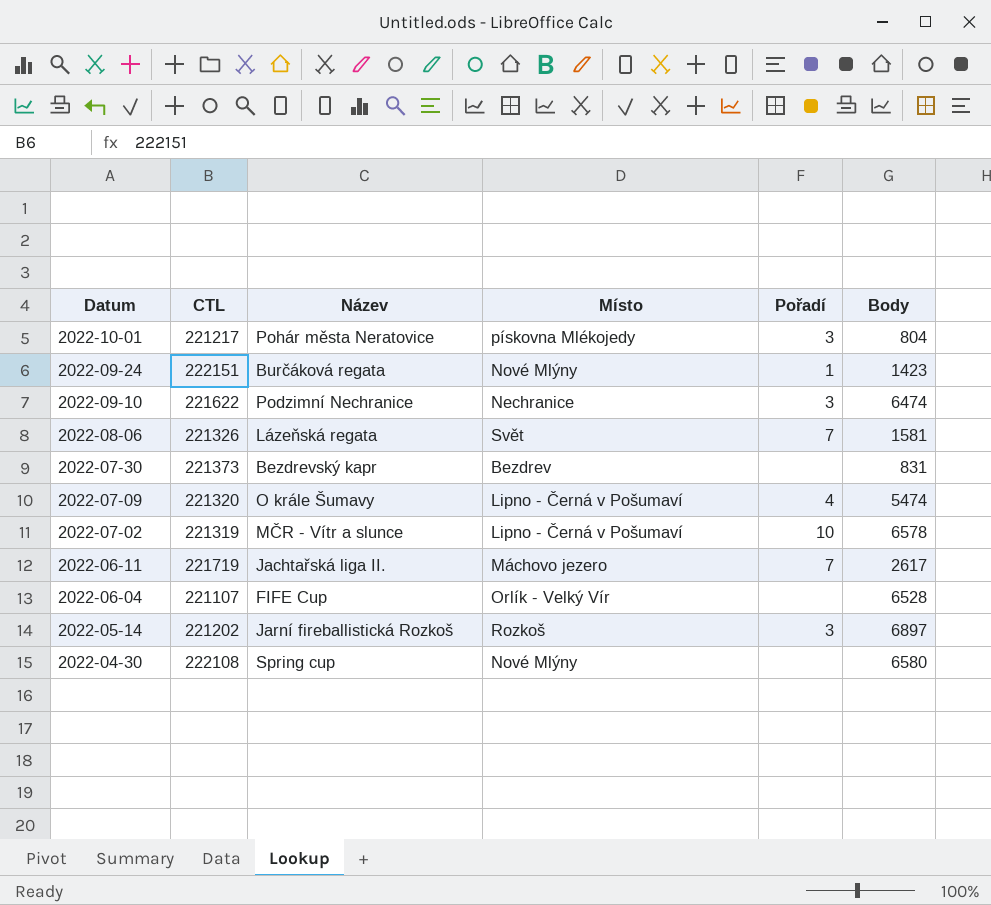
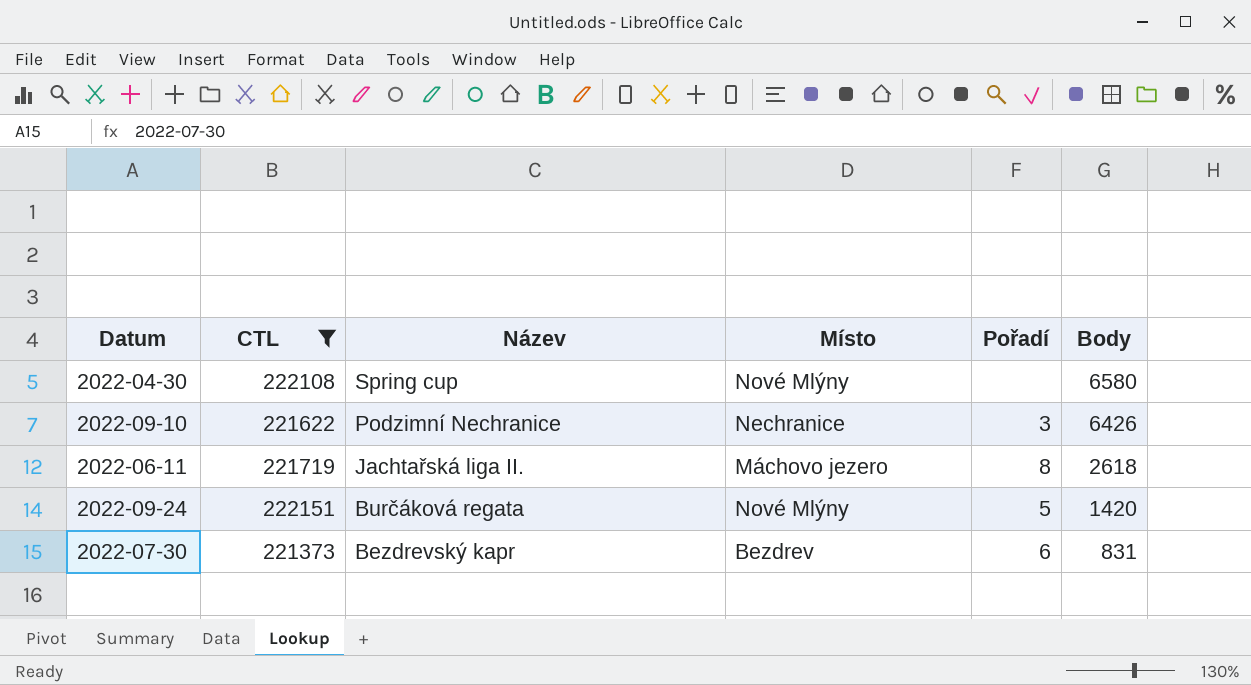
filter: none -> CTL >= 221373
row order: Datum descending -> Název descending
2022-09-10 | Body: 6474 -> 6426
2022-06-11 | Pořadí: 7 -> 8
2022-06-11 | Body: 2617 -> 2618
2022-09-24 | Pořadí: 1 -> 5
2022-09-24 | Body: 1423 -> 1420
2022-07-30 | Pořadí: none -> 6

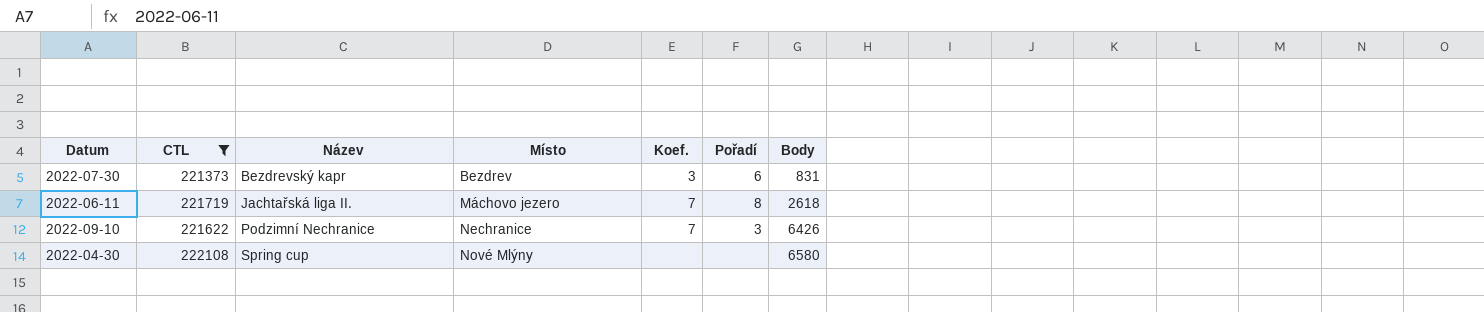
row order: Název descending -> Název ascending
column Koef. | position: none -> 5
row 2022-09-24: 222151 | Burčáková regata | Nové Mlýny | 5 | 1420 -> none

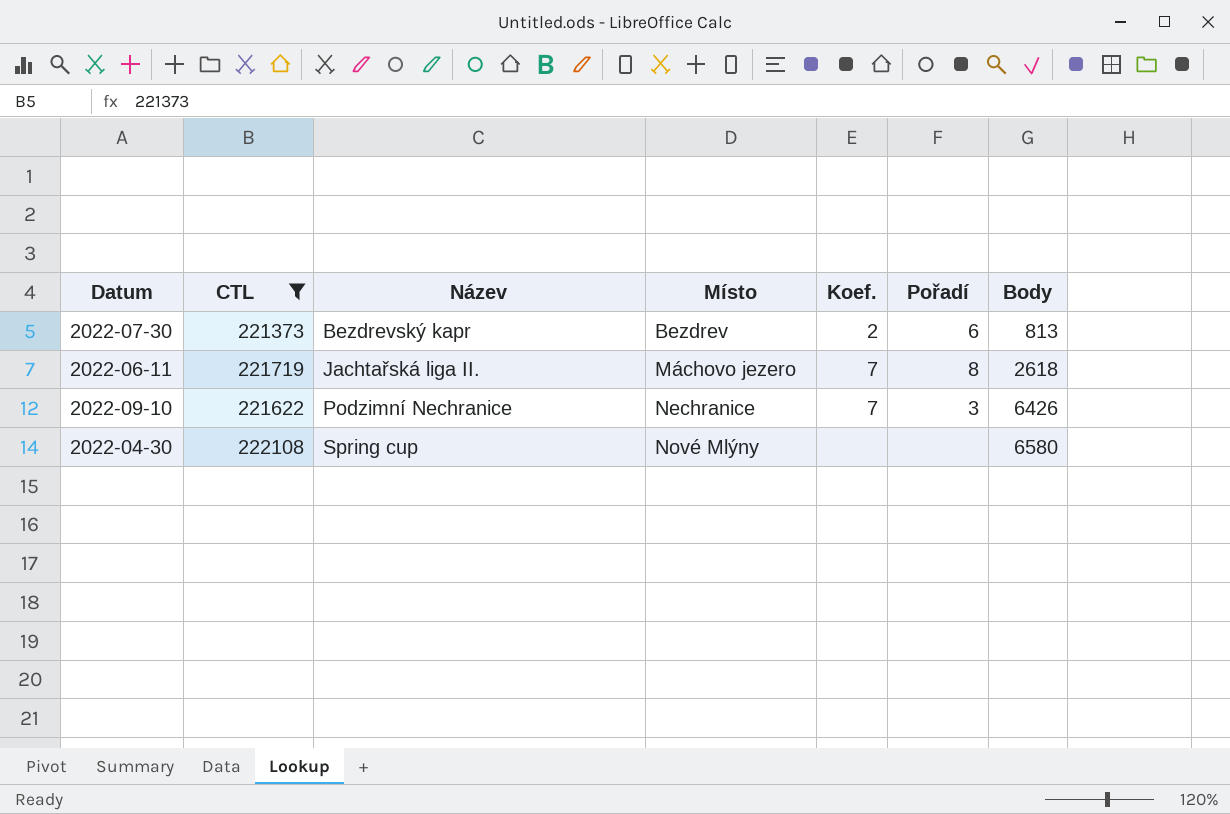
2022-07-30 | Koef.: 3 -> 2
2022-07-30 | Body: 831 -> 813

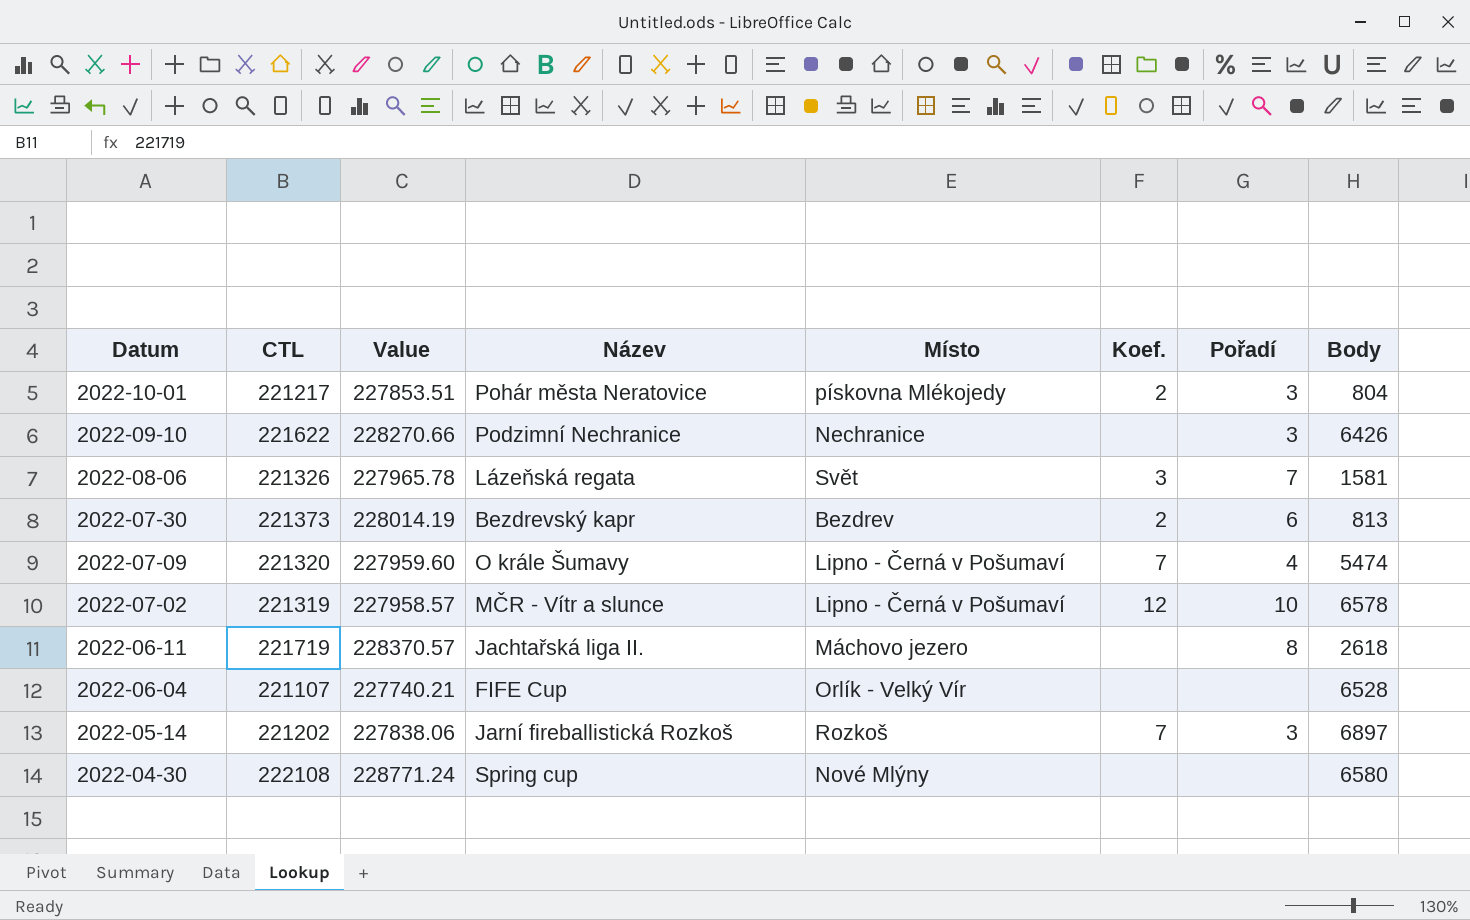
filter: CTL >= 221373 -> none
row order: Název ascending -> Datum descending
column Value | formula: none -> [CTL] * 1.03
2022-09-10 | Koef.: 7 -> none
2022-06-11 | Koef.: 7 -> none

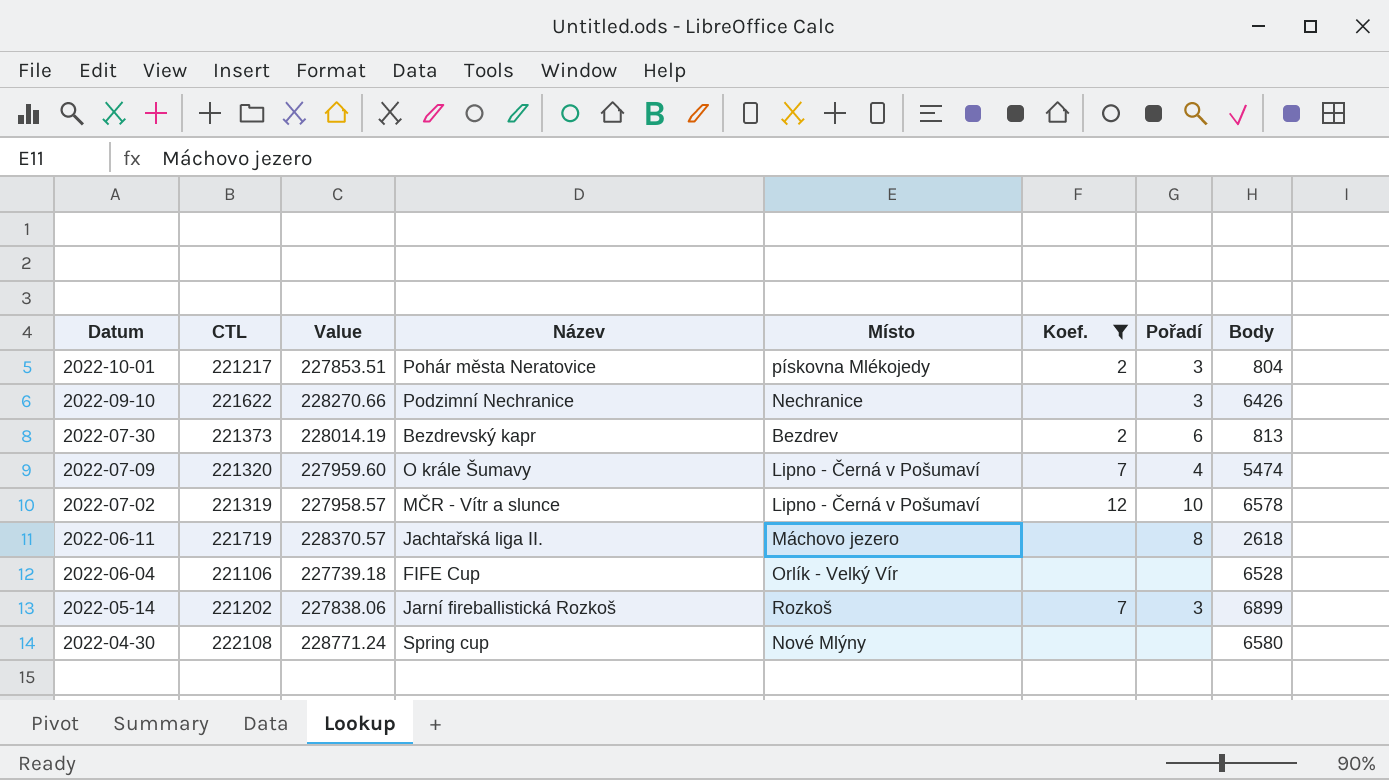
filter: none -> Koef. != 3
2022-06-04 | CTL: 221107 -> 221106
2022-06-04 | Value: 227740.21 -> 227739.18
2022-05-14 | Body: 6897 -> 6899

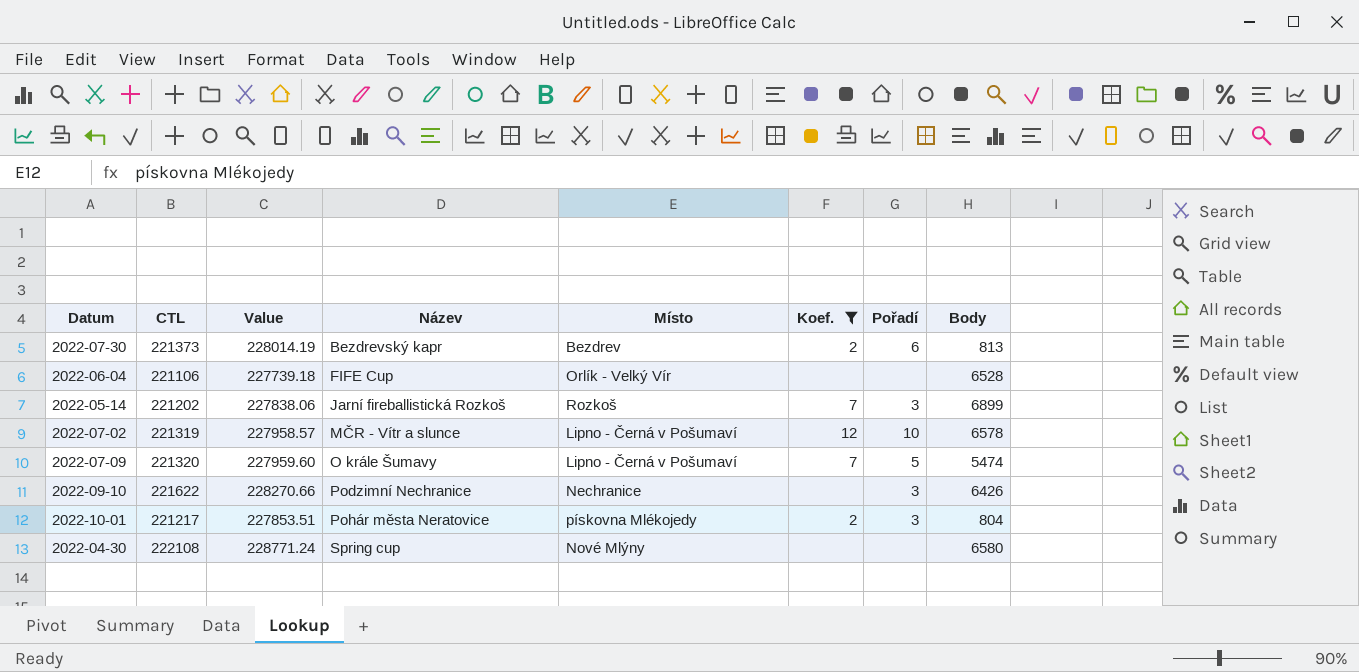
row order: Datum descending -> Název ascending
row 2022-06-11: 221719 | 228370.57 | Jachtařská liga II. | Máchovo jezero | none | 8 | 2618 -> none
2022-07-09 | Pořadí: 4 -> 5

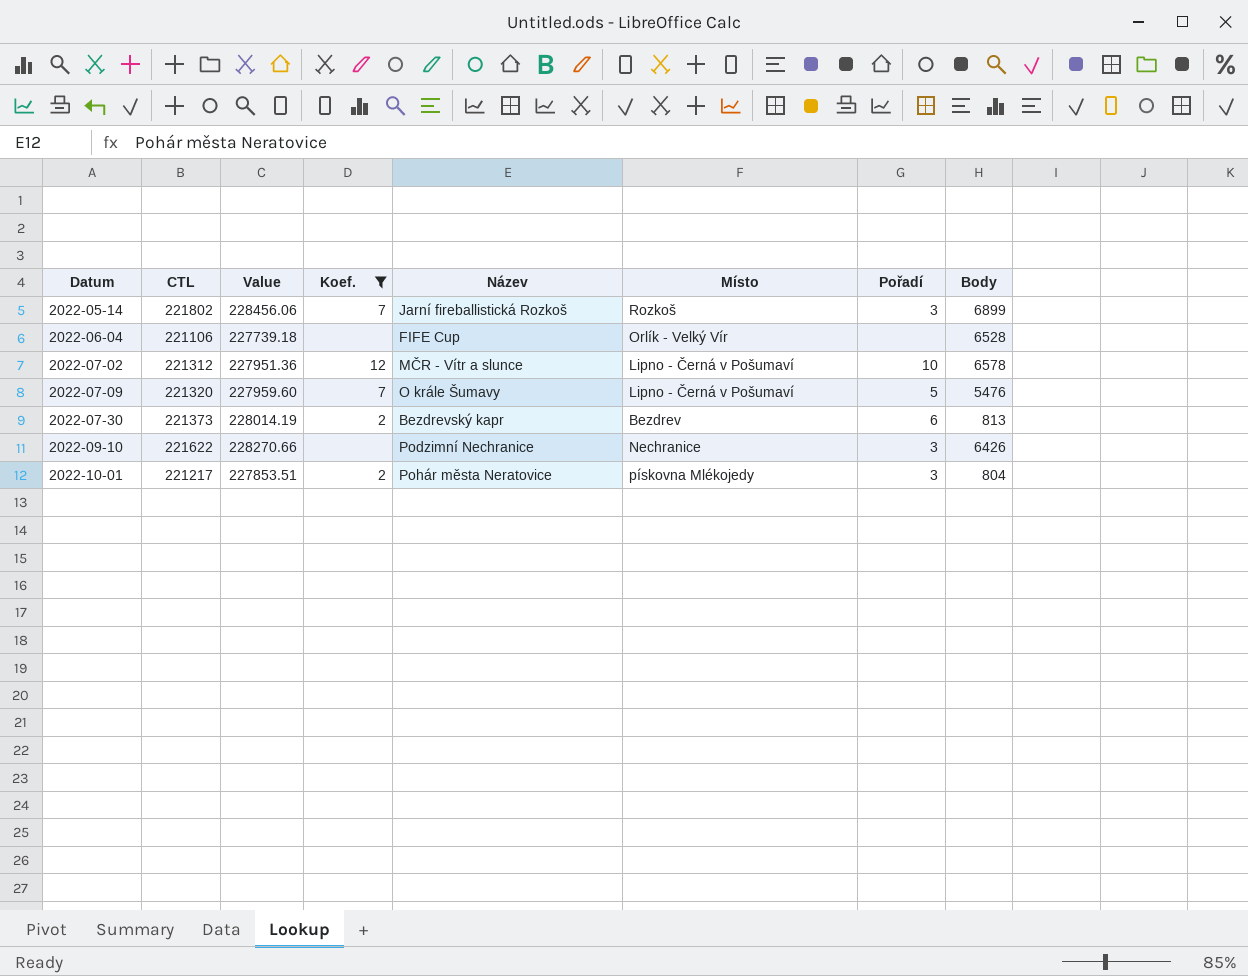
row order: Název ascending -> Datum ascending
column Koef. | position: 6 -> 4
row 2022-04-30: 222108 | 228771.24 | Spring cup | Nové Mlýny | none | none | 6580 -> none
2022-05-14 | CTL: 221202 -> 221802
2022-05-14 | Value: 227838.06 -> 228456.06
2022-07-02 | CTL: 221319 -> 221312
2022-07-02 | Value: 227958.57 -> 227951.36
2022-07-09 | Body: 5474 -> 5476

